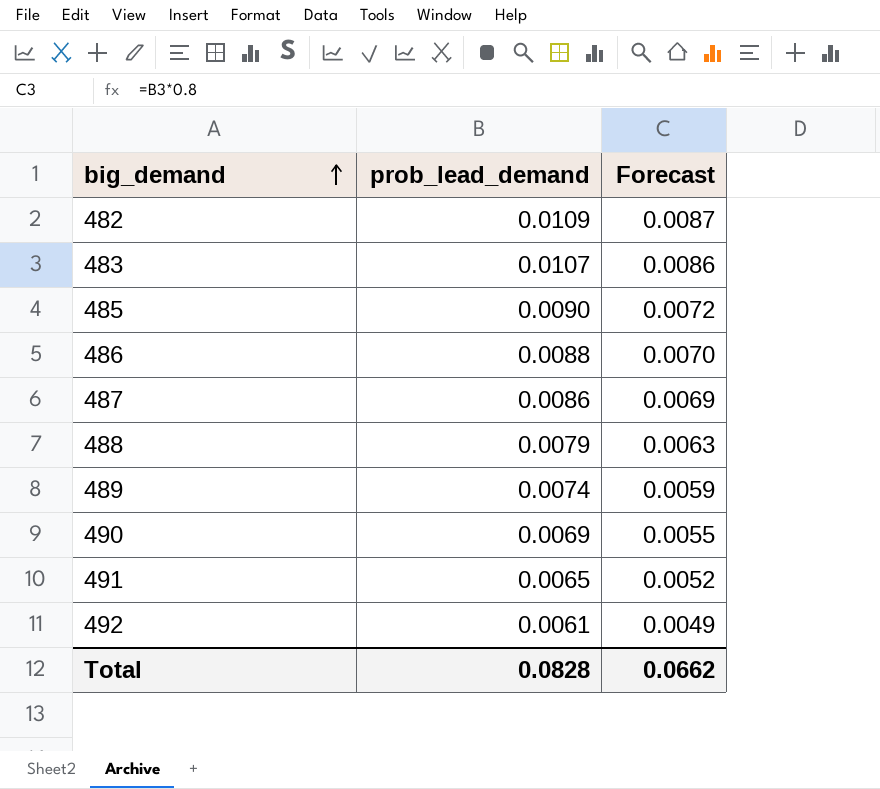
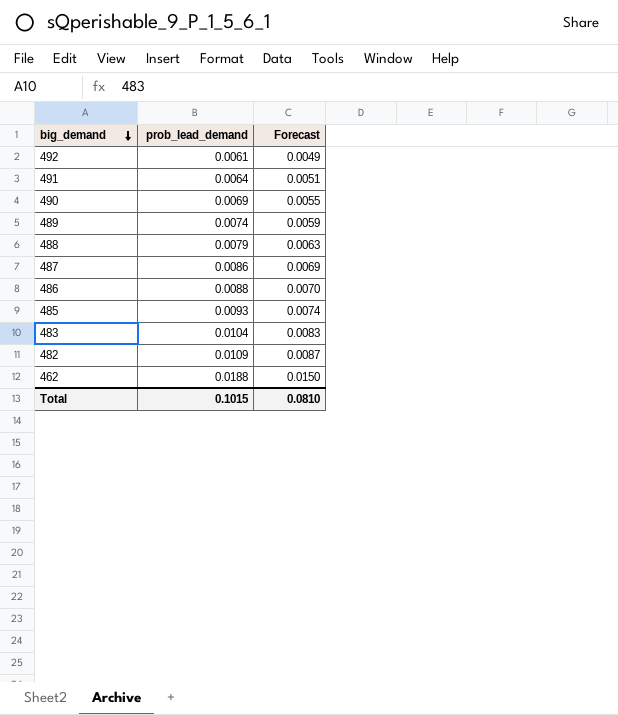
row order: big_demand ascending -> big_demand descending
491 | prob_lead_demand: 0.0065 -> 0.0064
491 | Forecast: 0.0052 -> 0.0051
485 | prob_lead_demand: 0.0090 -> 0.0093
485 | Forecast: 0.0072 -> 0.0074
483 | prob_lead_demand: 0.0107 -> 0.0104
483 | Forecast: 0.0086 -> 0.0083
row 462: none -> 0.0188 | 0.0150
Total | prob_lead_demand: 0.0828 -> 0.1015
Total | Forecast: 0.0662 -> 0.0810

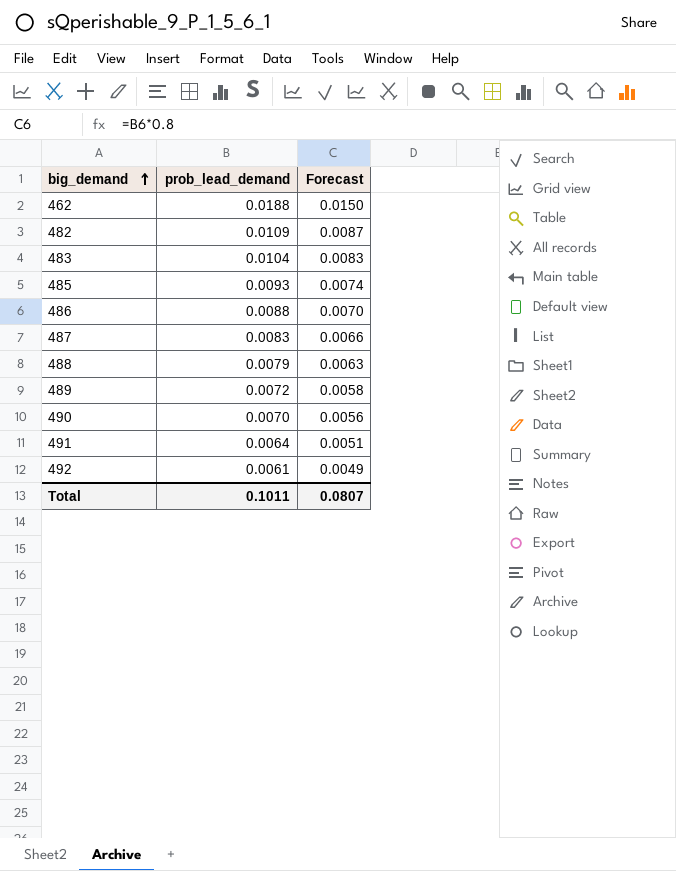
row order: big_demand descending -> big_demand ascending
487 | prob_lead_demand: 0.0086 -> 0.0083
487 | Forecast: 0.0069 -> 0.0066
489 | prob_lead_demand: 0.0074 -> 0.0072
489 | Forecast: 0.0059 -> 0.0058
490 | prob_lead_demand: 0.0069 -> 0.0070
490 | Forecast: 0.0055 -> 0.0056
Total | prob_lead_demand: 0.1015 -> 0.1011
Total | Forecast: 0.0810 -> 0.0807

